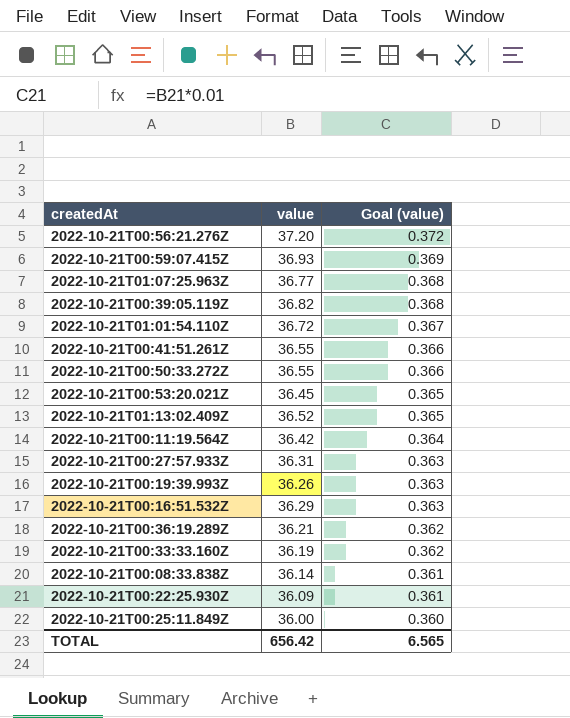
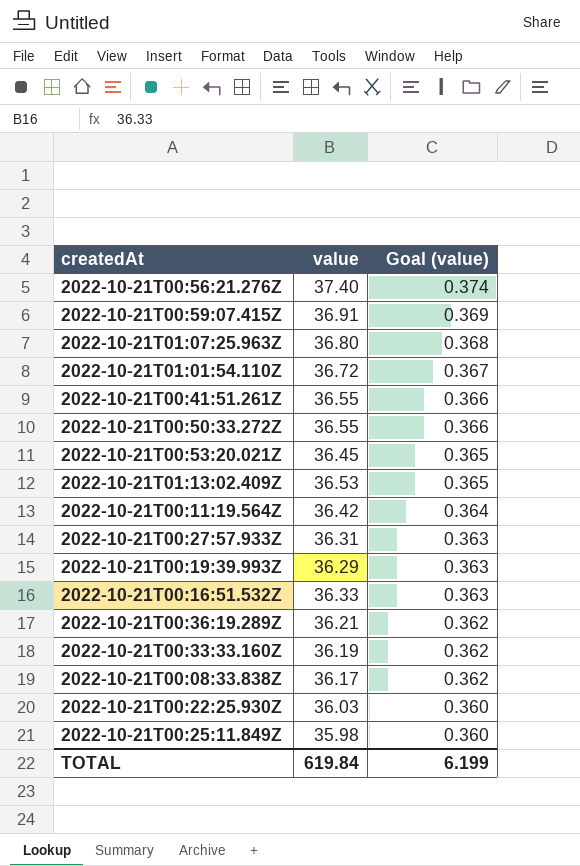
row 2022-10-21T00:39:05.119Z: 36.82 | 0.368 -> none
2022-10-21T00:56:21.276Z | value: 37.20 -> 37.40
2022-10-21T00:56:21.276Z | Goal (value): 0.372 -> 0.374
2022-10-21T00:59:07.415Z | value: 36.93 -> 36.91
2022-10-21T01:07:25.963Z | value: 36.77 -> 36.80
2022-10-21T01:13:02.409Z | value: 36.52 -> 36.53
2022-10-21T00:19:39.993Z | value: 36.26 -> 36.29
2022-10-21T00:16:51.532Z | value: 36.29 -> 36.33
2022-10-21T00:08:33.838Z | value: 36.14 -> 36.17
2022-10-21T00:08:33.838Z | Goal (value): 0.361 -> 0.362
2022-10-21T00:22:25.930Z | value: 36.09 -> 36.03
2022-10-21T00:22:25.930Z | Goal (value): 0.361 -> 0.360
2022-10-21T00:25:11.849Z | value: 36.00 -> 35.98
TOTAL | value: 656.42 -> 619.84
TOTAL | Goal (value): 6.565 -> 6.199

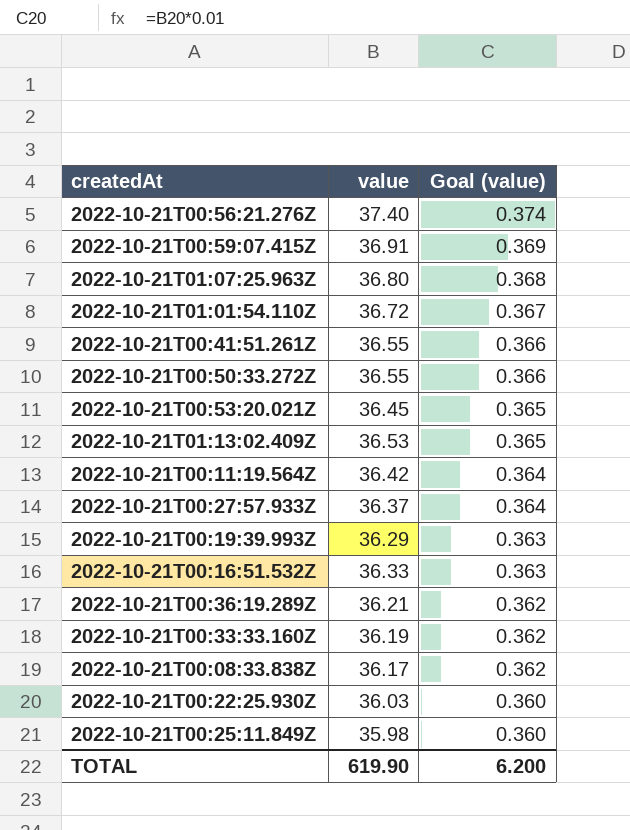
2022-10-21T00:27:57.933Z | value: 36.31 -> 36.37
2022-10-21T00:27:57.933Z | Goal (value): 0.363 -> 0.364
TOTAL | value: 619.84 -> 619.90
TOTAL | Goal (value): 6.199 -> 6.200

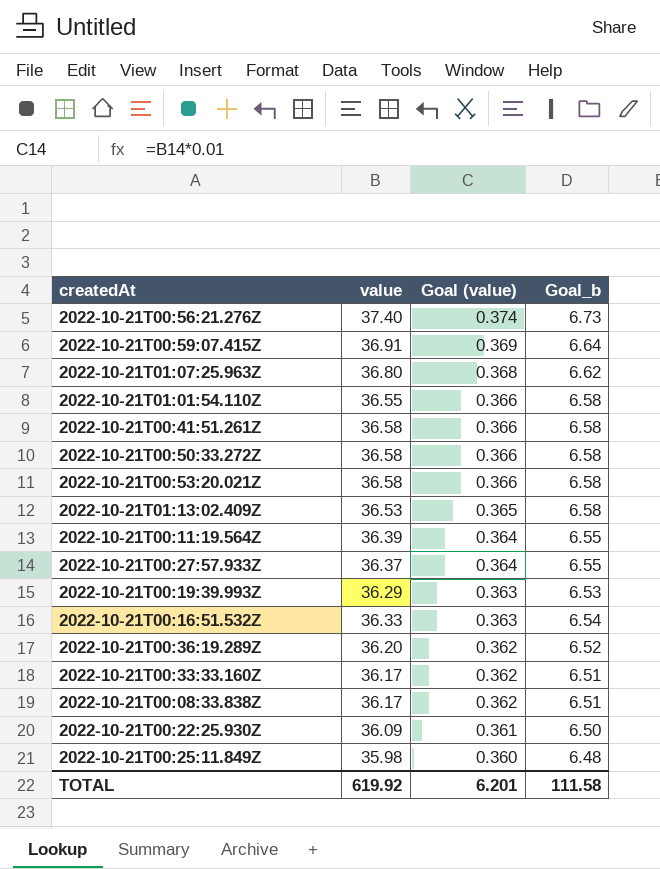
column Goal_b | formula: none -> [value] * 0.18
2022-10-21T01:01:54.110Z | value: 36.72 -> 36.55
2022-10-21T01:01:54.110Z | Goal (value): 0.367 -> 0.366
2022-10-21T00:41:51.261Z | value: 36.55 -> 36.58
2022-10-21T00:50:33.272Z | value: 36.55 -> 36.58
2022-10-21T00:53:20.021Z | value: 36.45 -> 36.58
2022-10-21T00:53:20.021Z | Goal (value): 0.365 -> 0.366
2022-10-21T00:11:19.564Z | value: 36.42 -> 36.39
2022-10-21T00:36:19.289Z | value: 36.21 -> 36.20
2022-10-21T00:33:33.160Z | value: 36.19 -> 36.17
2022-10-21T00:22:25.930Z | value: 36.03 -> 36.09
2022-10-21T00:22:25.930Z | Goal (value): 0.360 -> 0.361
TOTAL | value: 619.90 -> 619.92
TOTAL | Goal (value): 6.200 -> 6.201

